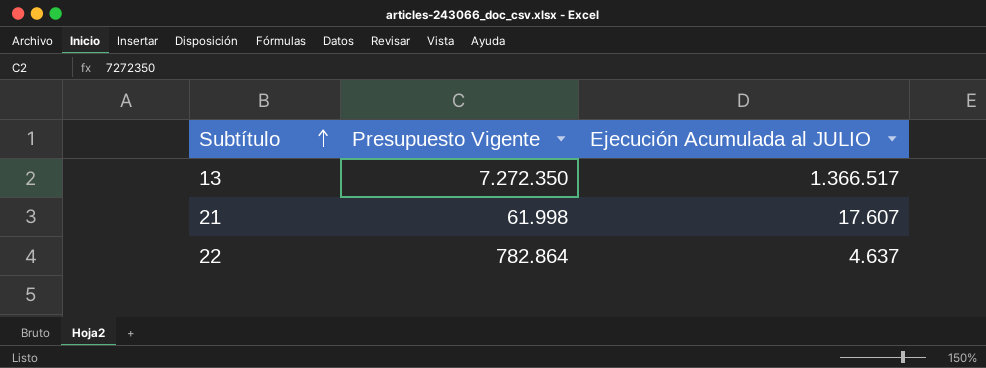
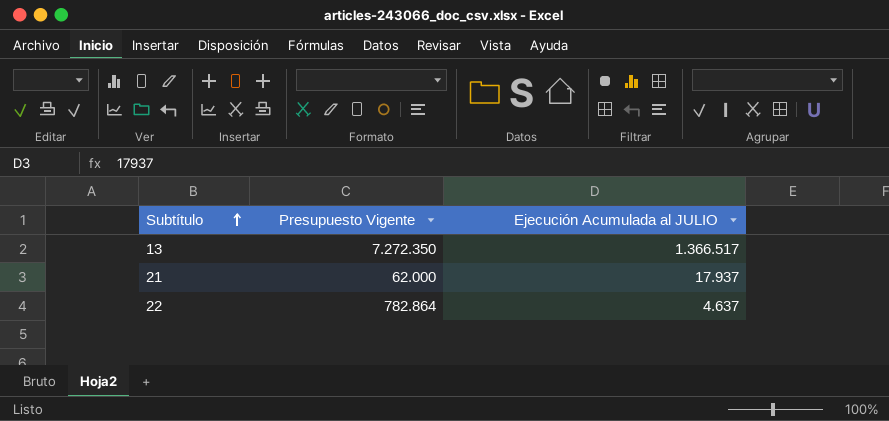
21 | Presupuesto Vigente: 61.998 -> 62.000
21 | Ejecución Acumulada al JULIO: 17.607 -> 17.937

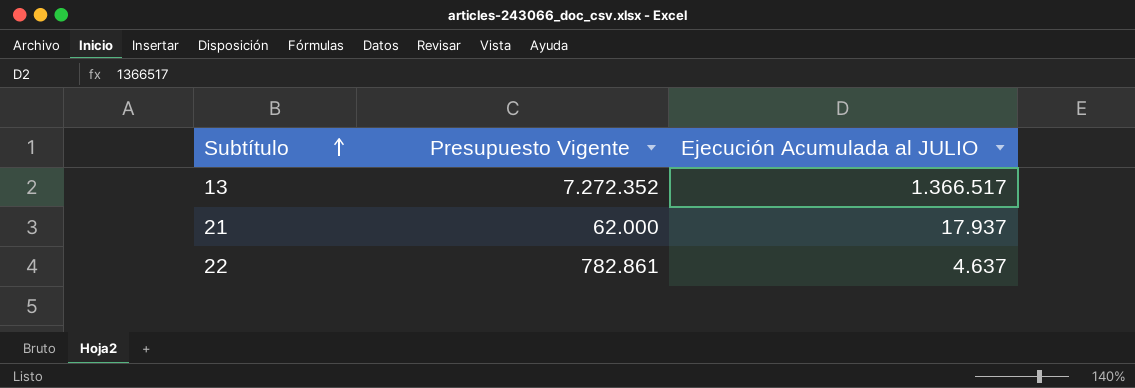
13 | Presupuesto Vigente: 7.272.350 -> 7.272.352
22 | Presupuesto Vigente: 782.864 -> 782.861

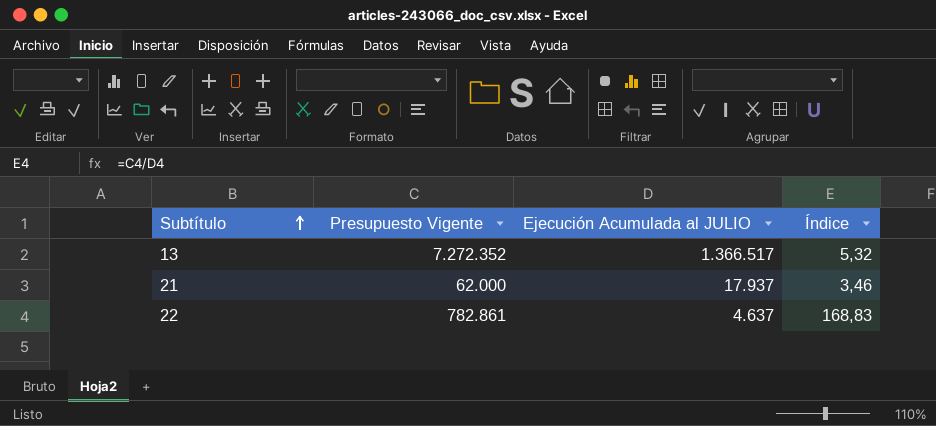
column Índice | formula: none -> [Presupuesto Vigente] / [Ejecución Acumulada al JULIO]

